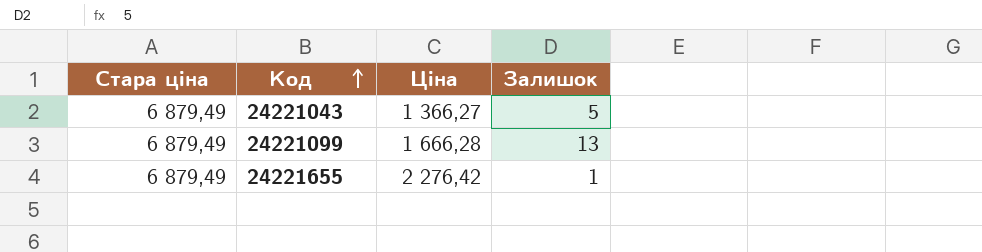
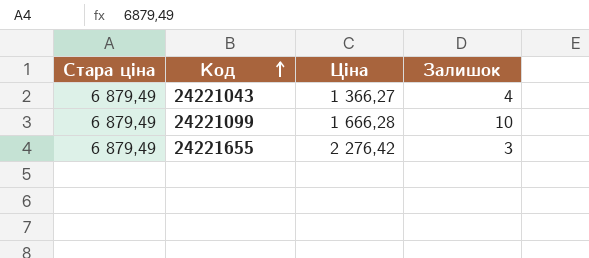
24221043 | Залишок: 5 -> 4
24221099 | Залишок: 13 -> 10
24221655 | Залишок: 1 -> 3

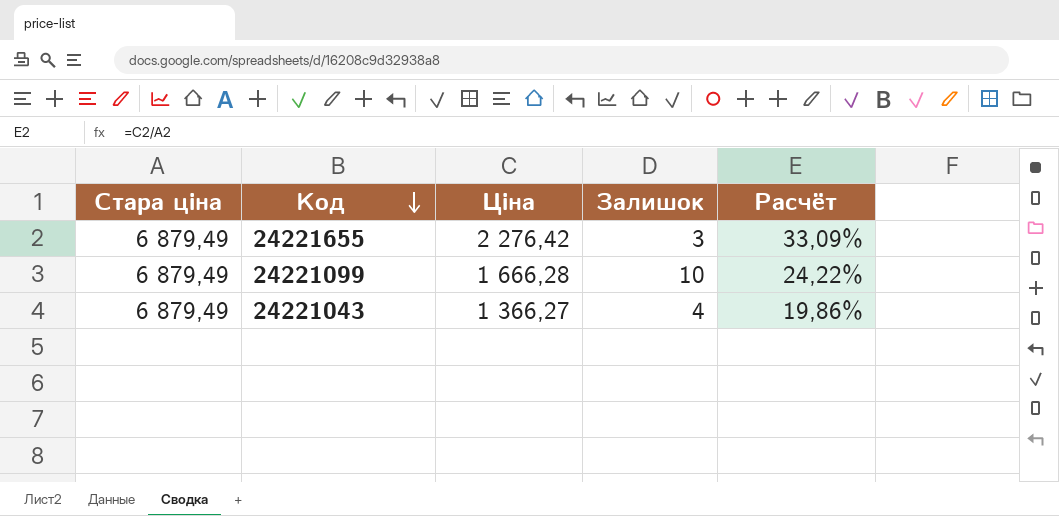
row order: Код ascending -> Код descending
column Расчёт | formula: none -> [Ціна] / [Стара ціна]

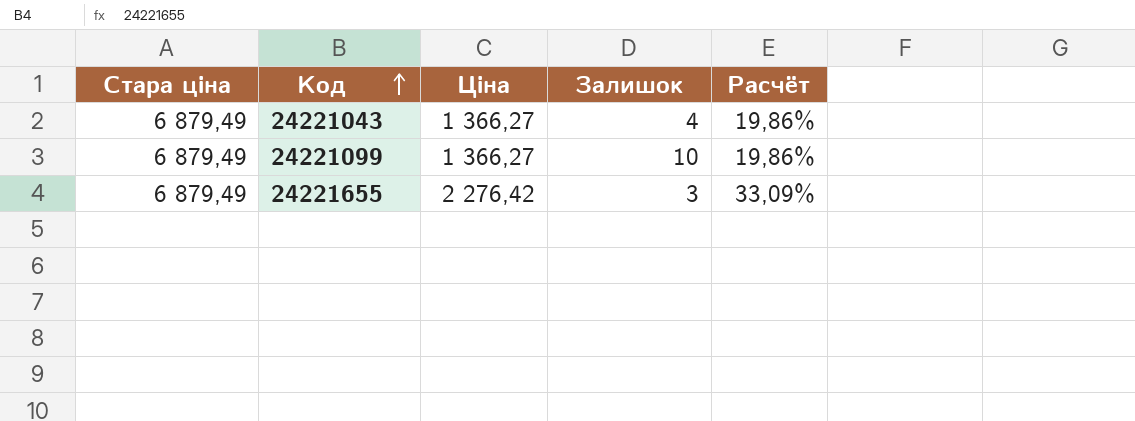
row order: Код descending -> Код ascending
24221099 | Ціна: 1 666,28 -> 1 366,27
24221099 | Расчёт: 24,22% -> 19,86%

